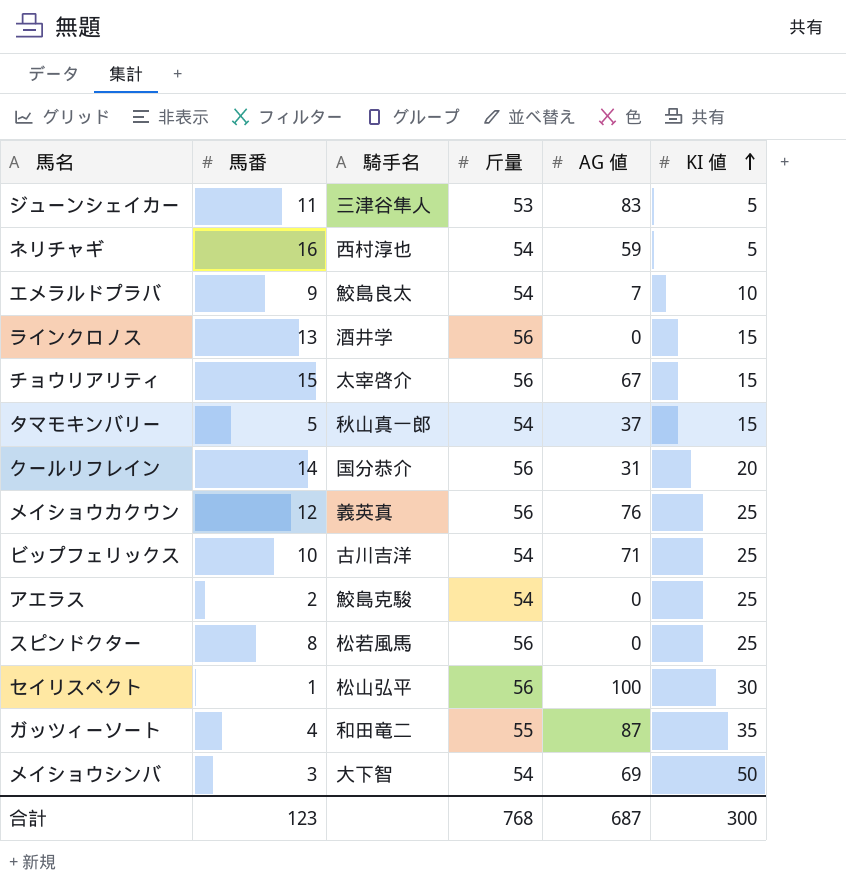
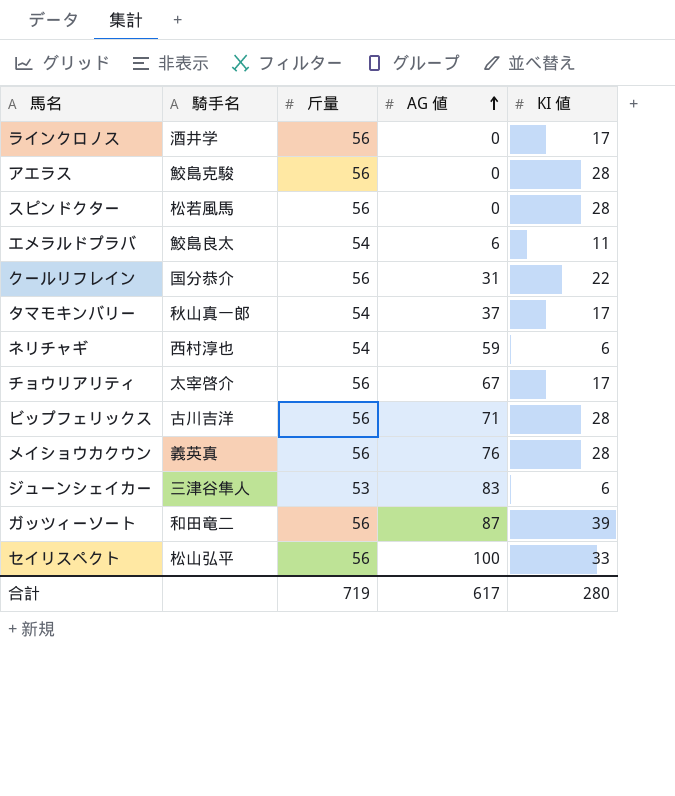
row order: KI 値 ascending -> AG 値 ascending
column 馬番 | position: 2 -> none
row メイショウシンバ: 3 | 大下智 | 54 | 69 | 50 -> none
ラインクロノス | KI 値: 15 -> 17
アエラス | 斤量: 54 -> 56
アエラス | KI 値: 25 -> 28
スピンドクター | KI 値: 25 -> 28
エメラルドプラバ | AG 値: 7 -> 6
エメラルドプラバ | KI 値: 10 -> 11
クールリフレイン | KI 値: 20 -> 22
タマモキンバリー | KI 値: 15 -> 17
ネリチャギ | KI 値: 5 -> 6
チョウリアリティ | KI 値: 15 -> 17
ビップフェリックス | 斤量: 54 -> 56
ビップフェリックス | KI 値: 25 -> 28
メイショウカクウン | KI 値: 25 -> 28
ジューンシェイカー | KI 値: 5 -> 6
ガッツィーソート | 斤量: 55 -> 56
ガッツィーソート | KI 値: 35 -> 39
セイリスペクト | KI 値: 30 -> 33
合計 | 斤量: 768 -> 719
合計 | AG 値: 687 -> 617
合計 | KI 値: 300 -> 280

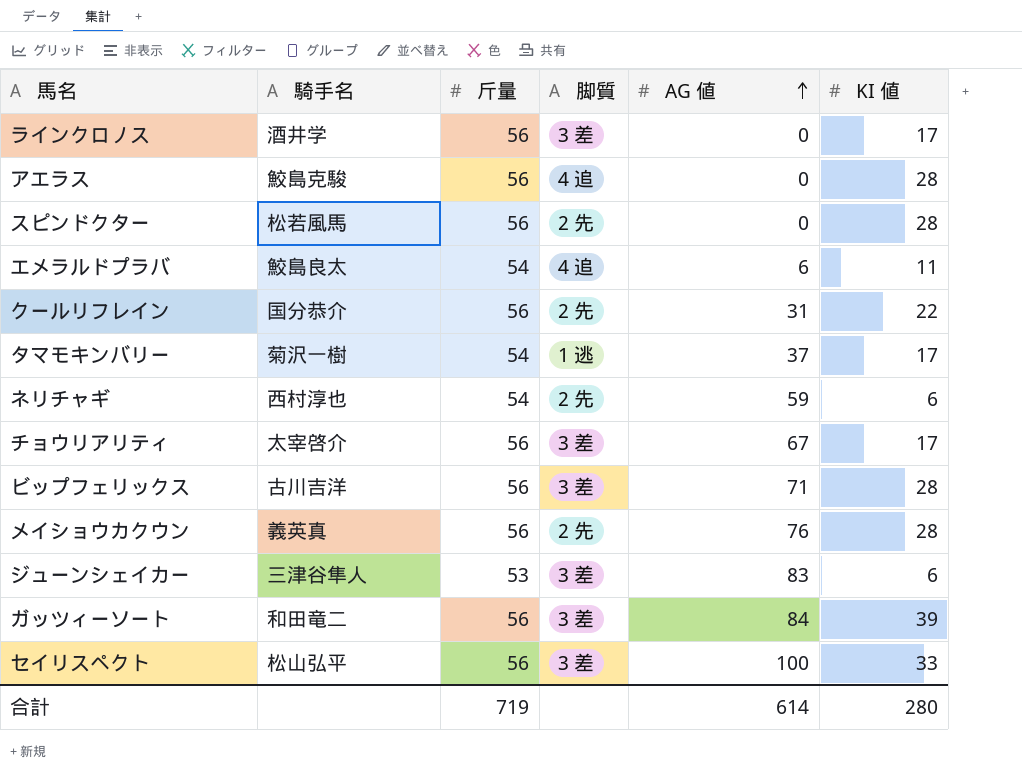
column 脚質 | position: none -> 4
タマモキンバリー | 騎手名: 秋山真一郎 -> 菊沢一樹
ガッツィーソート | AG 値: 87 -> 84
合計 | AG 値: 617 -> 614

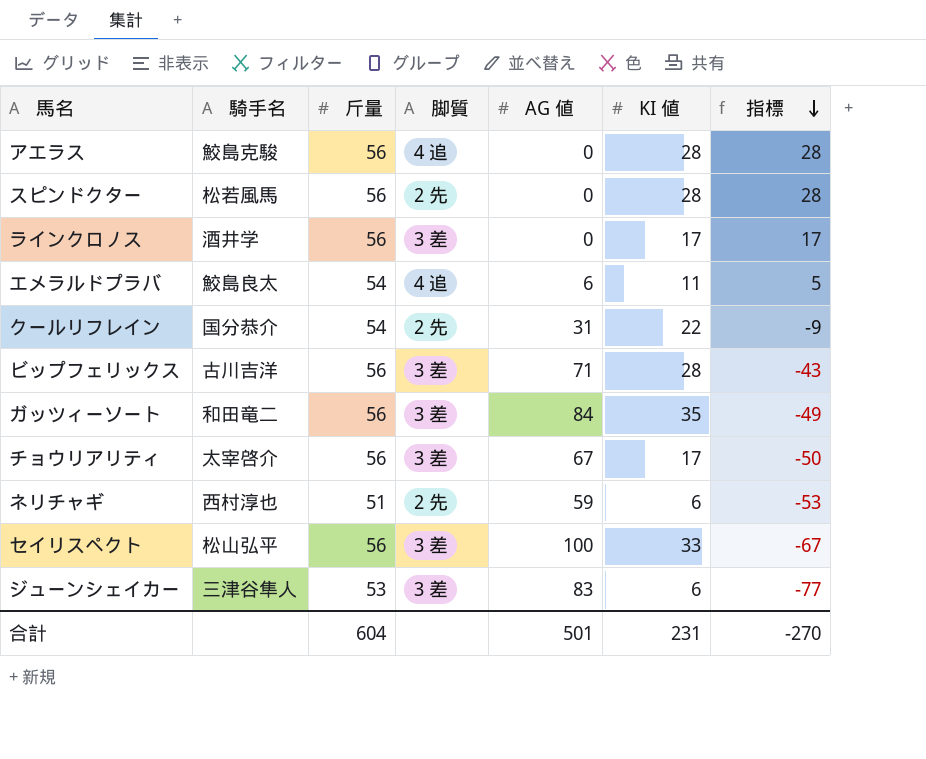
row order: AG 値 ascending -> 指標 descending
column 指標 | formula: none -> [KI 値] - [AG 値]
row タマモキンバリー: 菊沢一樹 | 54 | 1 逃 | 37 | 17 -> none
row メイショウカクウン: 義英真 | 56 | 2 先 | 76 | 28 -> none
クールリフレイン | 斤量: 56 -> 54
ガッツィーソート | KI 値: 39 -> 35
ネリチャギ | 斤量: 54 -> 51
合計 | 斤量: 719 -> 604
合計 | AG 値: 614 -> 501
合計 | KI 値: 280 -> 231

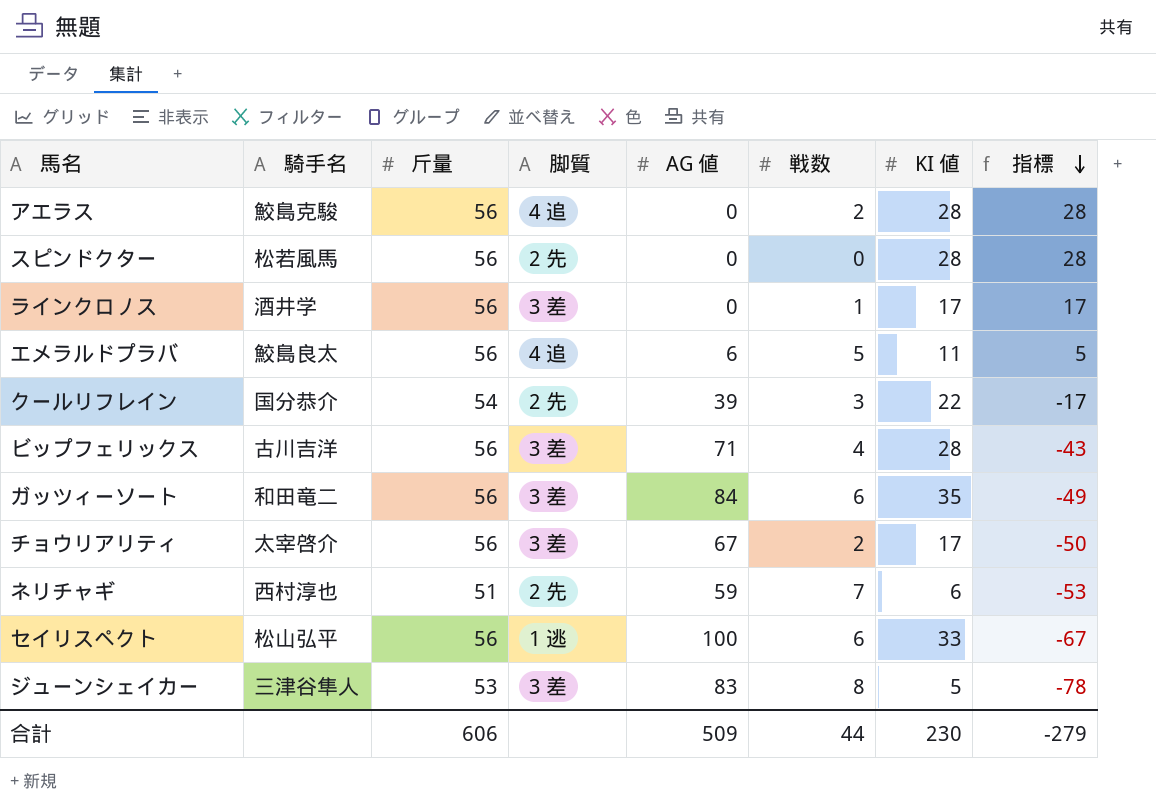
column 戦数 | position: none -> 6
エメラルドプラバ | 斤量: 54 -> 56
クールリフレイン | AG 値: 31 -> 39
クールリフレイン | 指標: -9 -> -17
セイリスペクト | 脚質: 3 差 -> 1 逃
ジューンシェイカー | KI 値: 6 -> 5
ジューンシェイカー | 指標: -77 -> -78
合計 | 斤量: 604 -> 606
合計 | AG 値: 501 -> 509
合計 | KI 値: 231 -> 230
合計 | 指標: -270 -> -279

